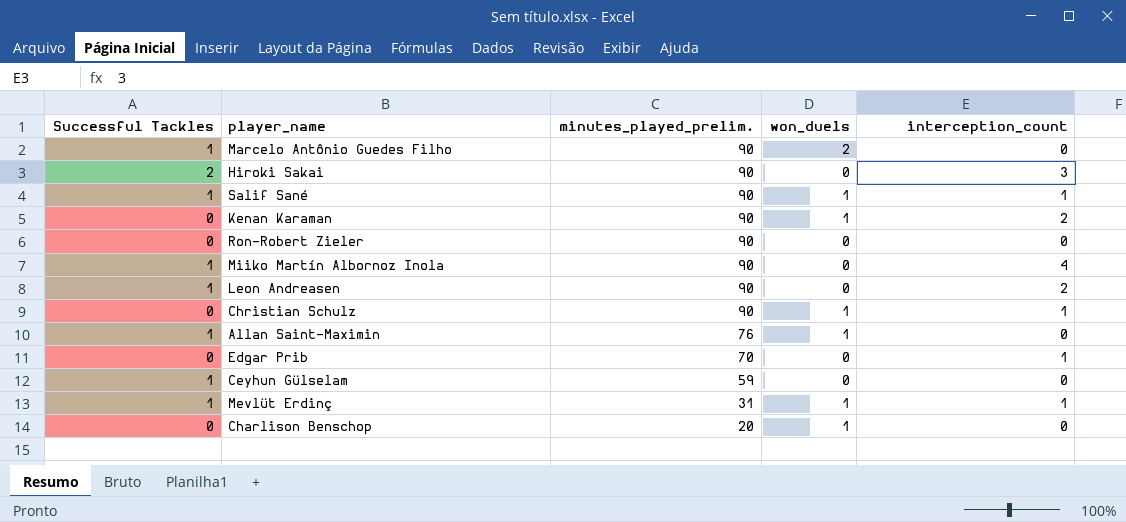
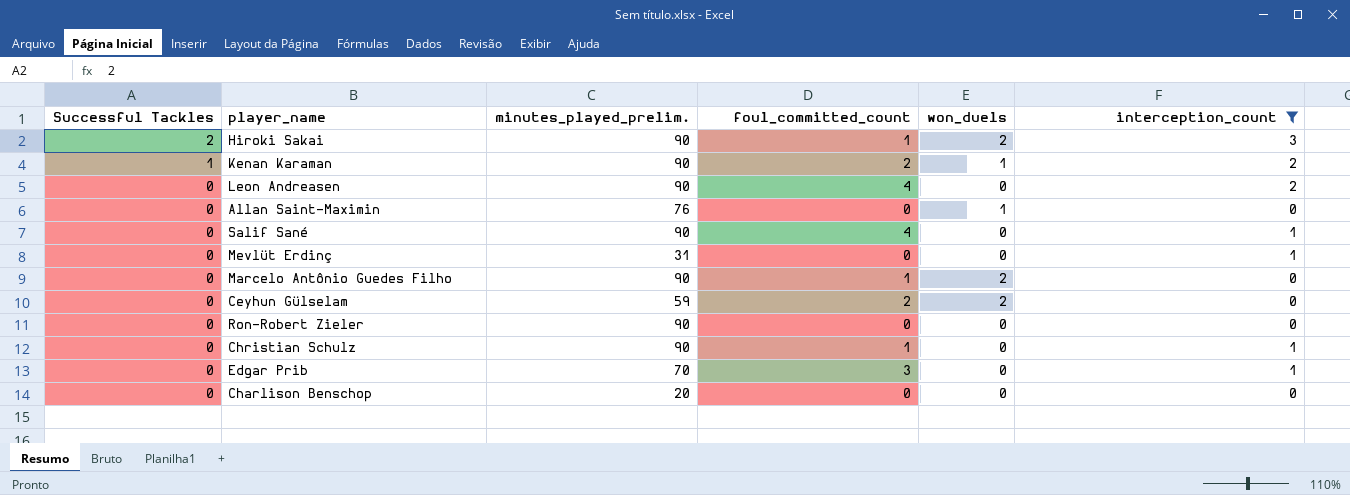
filter: none -> interception_count != 4
row order: minutes_played_prelim. descending -> Successful Tackles descending
column foul_committed_count | position: none -> 4
Hiroki Sakai | won_duels: 0 -> 2
Kenan Karaman | Successful Tackles: 0 -> 1
Leon Andreasen | Successful Tackles: 1 -> 0
Allan Saint-Maximin | Successful Tackles: 1 -> 0
Salif Sané | Successful Tackles: 1 -> 0
Salif Sané | won_duels: 1 -> 0
Mevlüt Erdinç | Successful Tackles: 1 -> 0
Mevlüt Erdinç | won_duels: 1 -> 0
Marcelo Antônio Guedes Filho | Successful Tackles: 1 -> 0
Ceyhun Gülselam | Successful Tackles: 1 -> 0
Ceyhun Gülselam | won_duels: 0 -> 2
Christian Schulz | won_duels: 1 -> 0
Charlison Benschop | won_duels: 1 -> 0

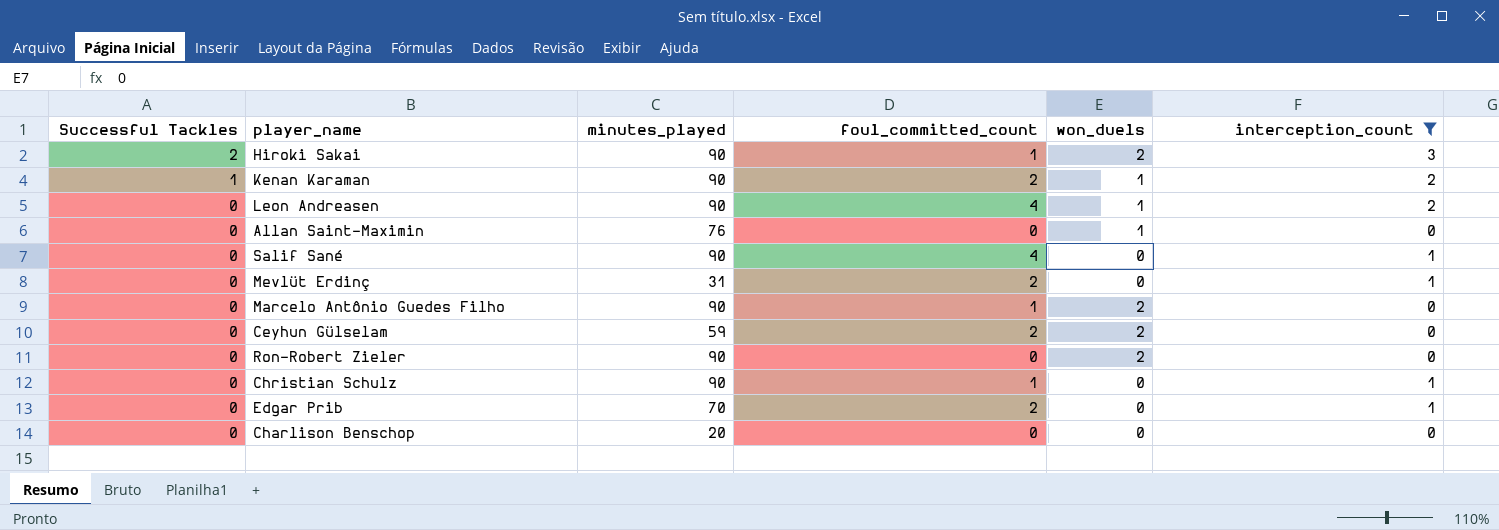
column name: minutes_played_prelim. -> minutes_played
Leon Andreasen | won_duels: 0 -> 1
Mevlüt Erdinç | foul_committed_count: 0 -> 2
Ron-Robert Zieler | won_duels: 0 -> 2
Edgar Prib | foul_committed_count: 3 -> 2

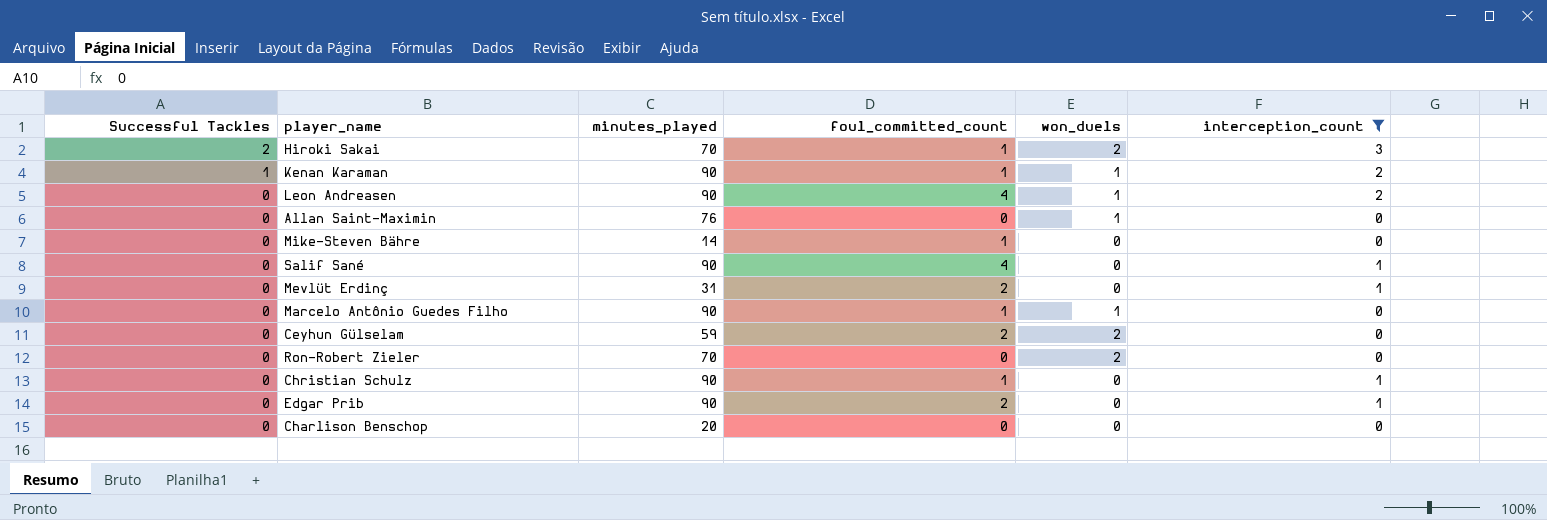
Hiroki Sakai | minutes_played: 90 -> 70
Kenan Karaman | foul_committed_count: 2 -> 1
row Mike-Steven Bähre: none -> 0 | 14 | 1 | 0 | 0
Marcelo Antônio Guedes Filho | won_duels: 2 -> 1
Ron-Robert Zieler | minutes_played: 90 -> 70
Edgar Prib | minutes_played: 70 -> 90

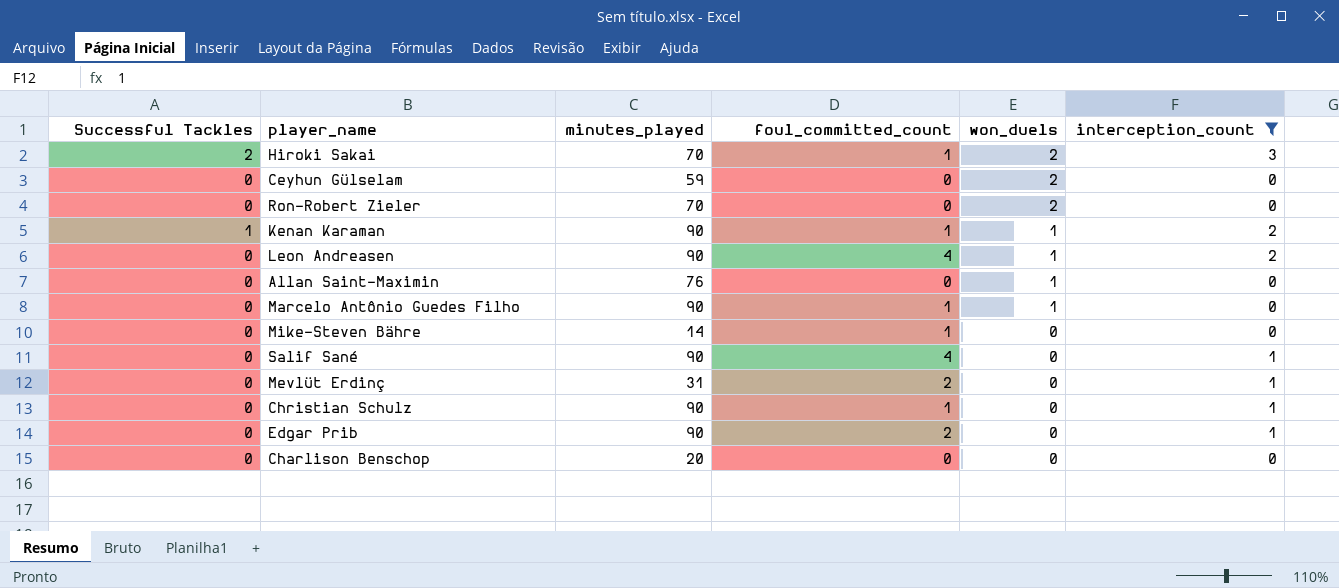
row order: Successful Tackles descending -> won_duels descending
Ceyhun Gülselam | foul_committed_count: 2 -> 0

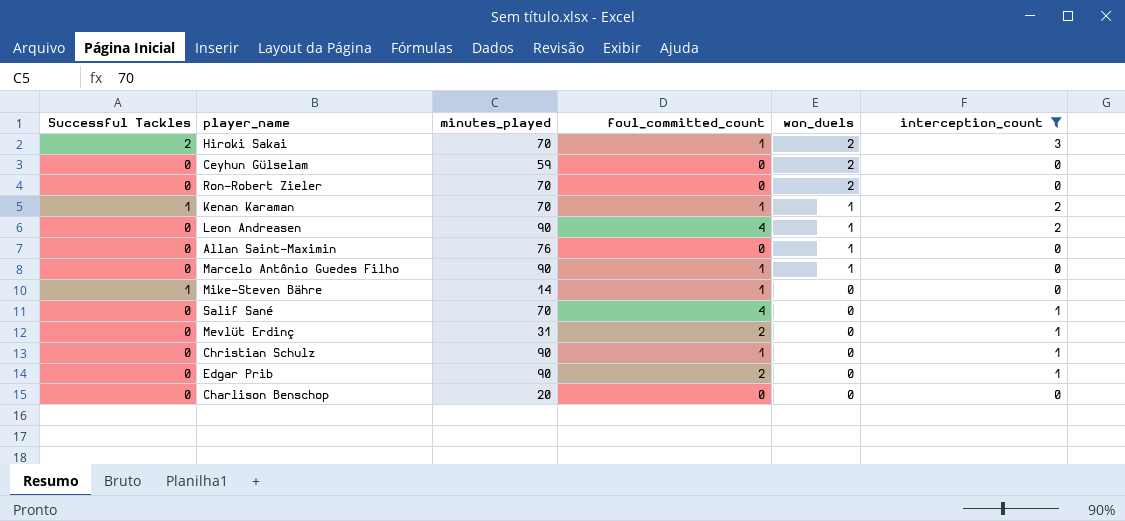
Kenan Karaman | minutes_played: 90 -> 70
Mike-Steven Bähre | Successful Tackles: 0 -> 1
Salif Sané | minutes_played: 90 -> 70

